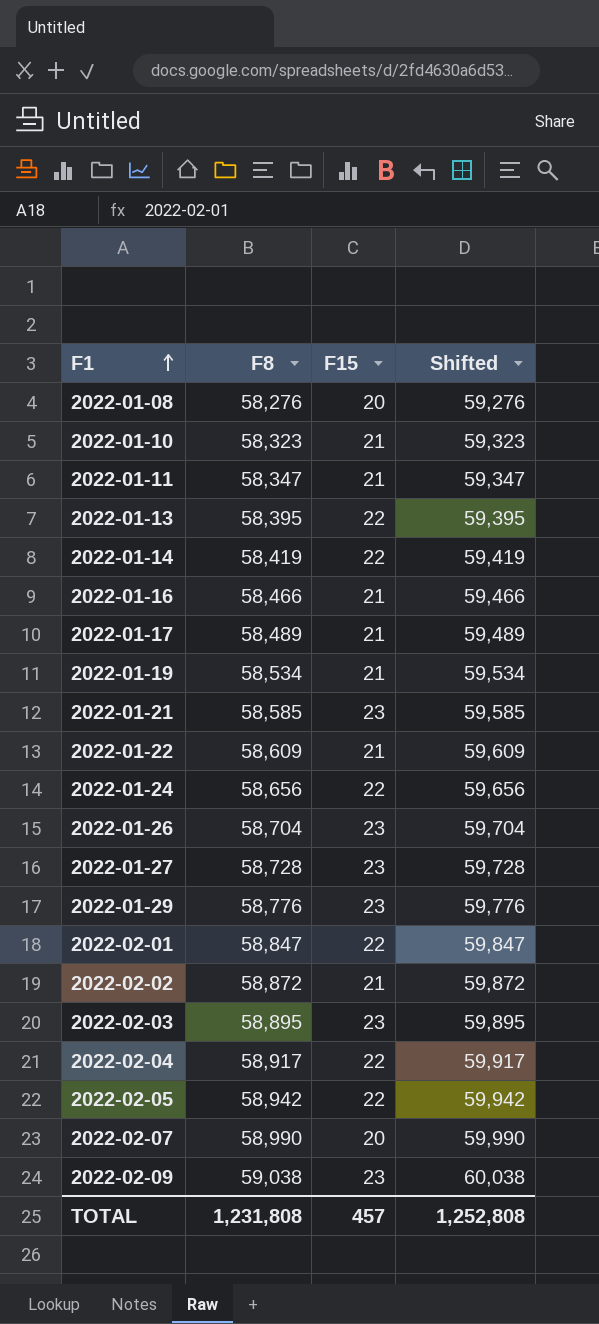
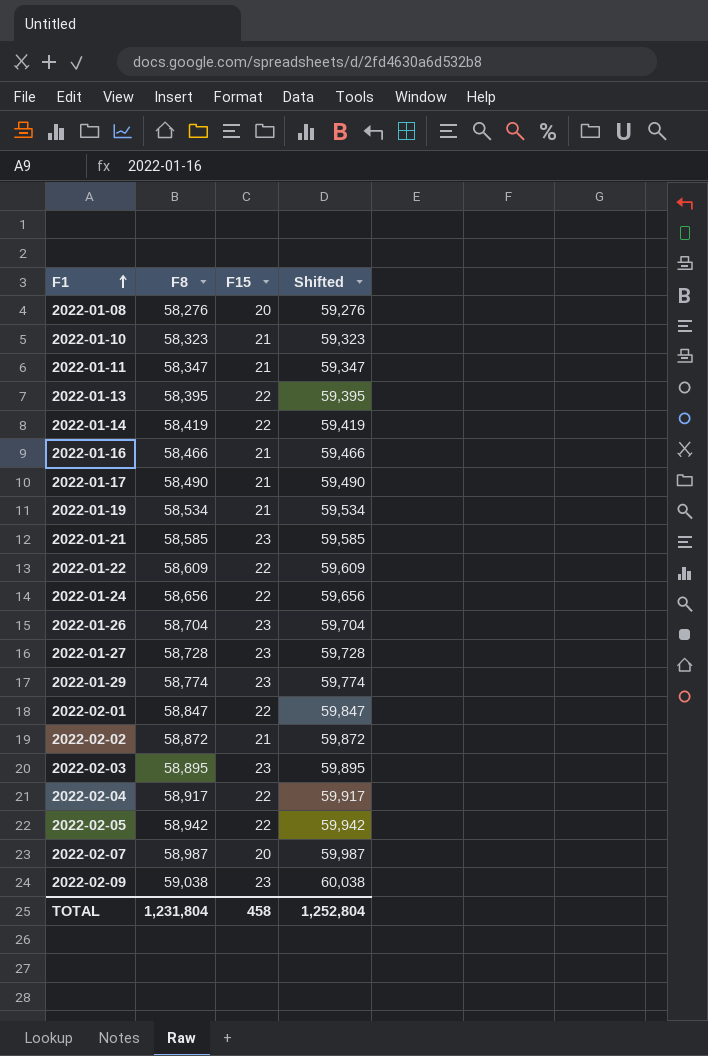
2022-01-17 | F8: 58,489 -> 58,490
2022-01-17 | Shifted: 59,489 -> 59,490
2022-01-22 | F15: 21 -> 22
2022-01-29 | F8: 58,776 -> 58,774
2022-01-29 | Shifted: 59,776 -> 59,774
2022-02-07 | F8: 58,990 -> 58,987
2022-02-07 | Shifted: 59,990 -> 59,987
TOTAL | F8: 1,231,808 -> 1,231,804
TOTAL | F15: 457 -> 458
TOTAL | Shifted: 1,252,808 -> 1,252,804

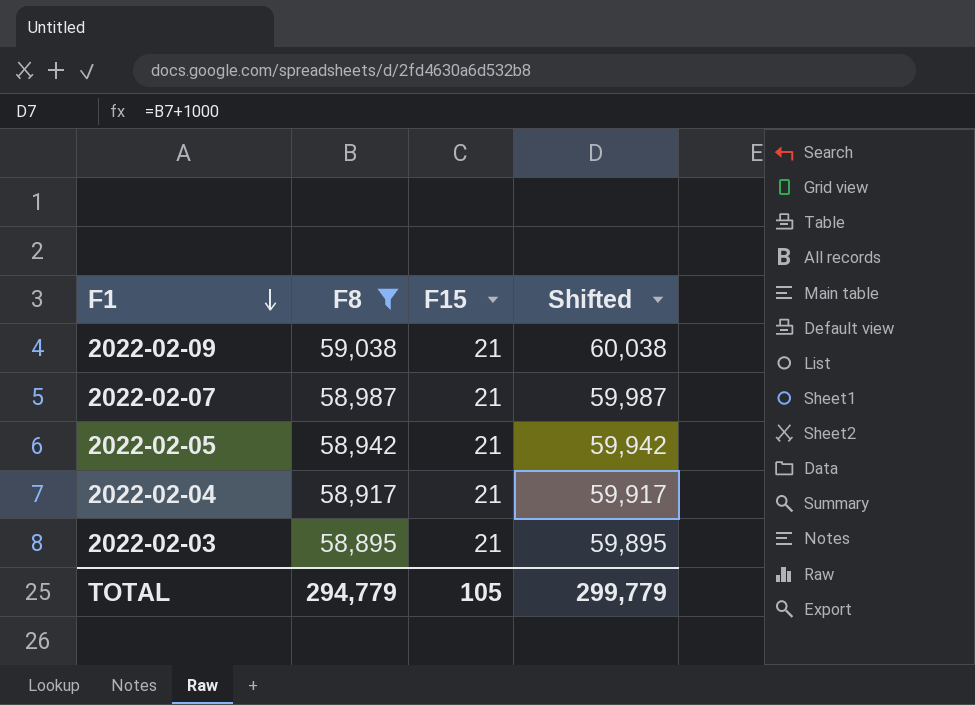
filter: none -> F8 >= 58,895
row order: F1 ascending -> F1 descending
2022-02-09 | F15: 23 -> 21
2022-02-07 | F15: 20 -> 21
2022-02-05 | F15: 22 -> 21
2022-02-04 | F15: 22 -> 21
2022-02-03 | F15: 23 -> 21
TOTAL | F8: 1,231,804 -> 294,779
TOTAL | F15: 458 -> 105
TOTAL | Shifted: 1,252,804 -> 299,779

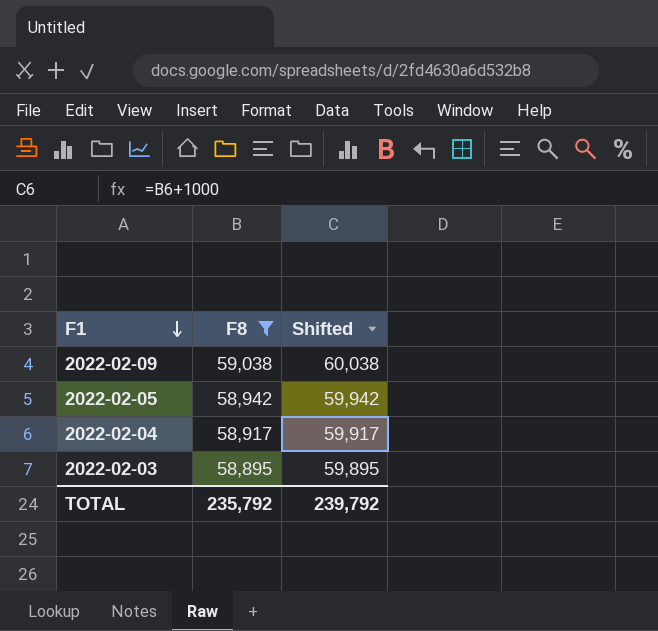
column F15 | position: 3 -> none
row 2022-02-07: 58,987 | 21 | 59,987 -> none
TOTAL | F8: 294,779 -> 235,792
TOTAL | Shifted: 299,779 -> 239,792

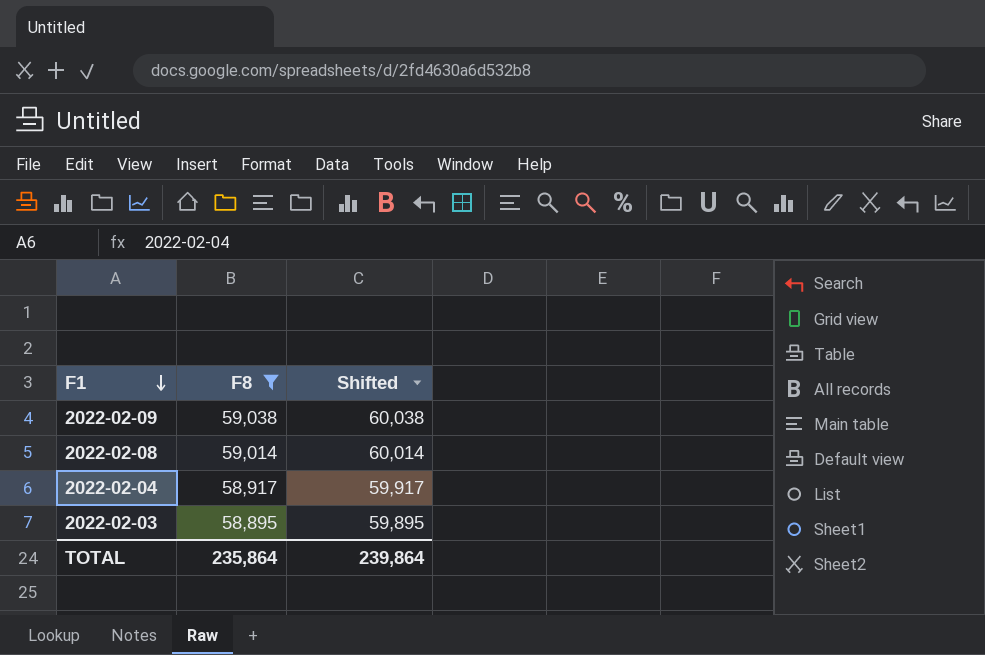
row 2022-02-05: 58,942 | 59,942 -> none
row 2022-02-08: none -> 59,014 | 60,014
TOTAL | F8: 235,792 -> 235,864
TOTAL | Shifted: 239,792 -> 239,864

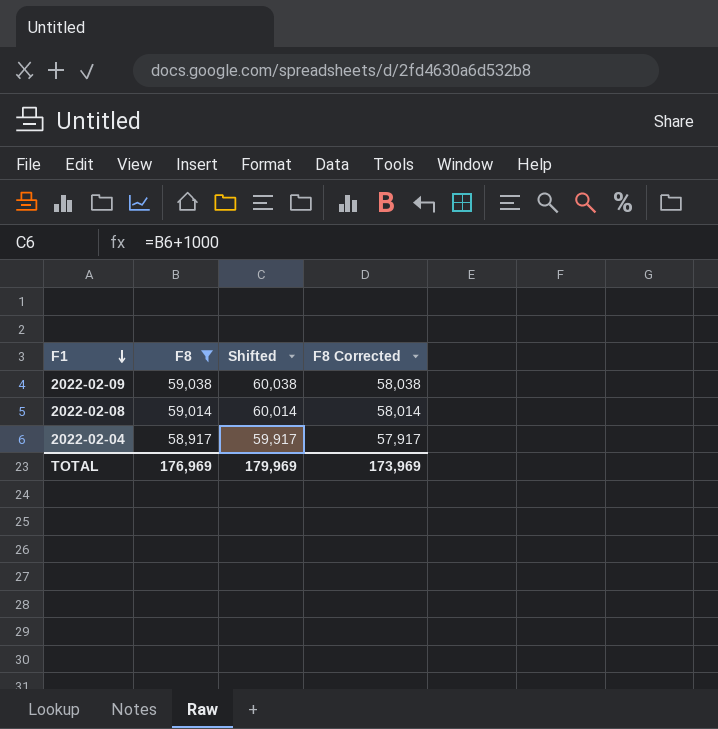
column F8 Corrected | formula: none -> [F8] - 1000
row 2022-02-03: 58,895 | 59,895 -> none
TOTAL | F8: 235,864 -> 176,969
TOTAL | Shifted: 239,864 -> 179,969

